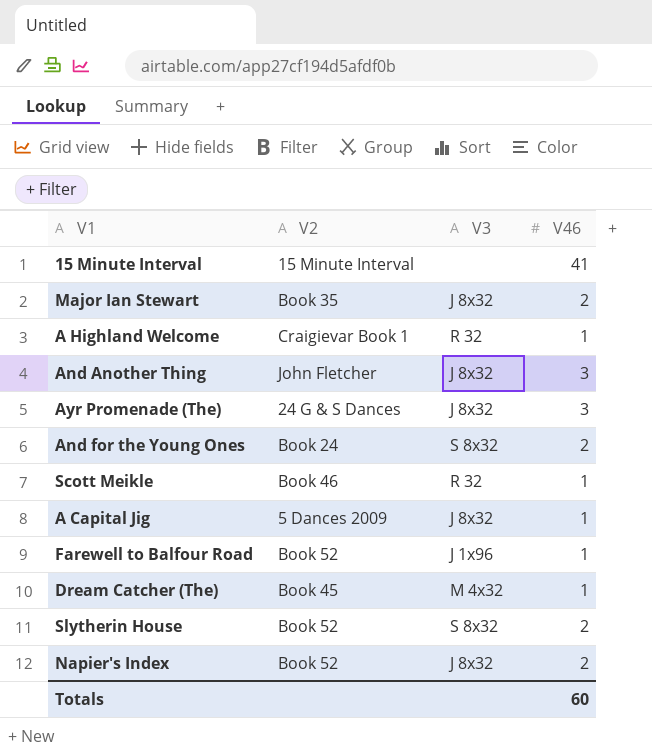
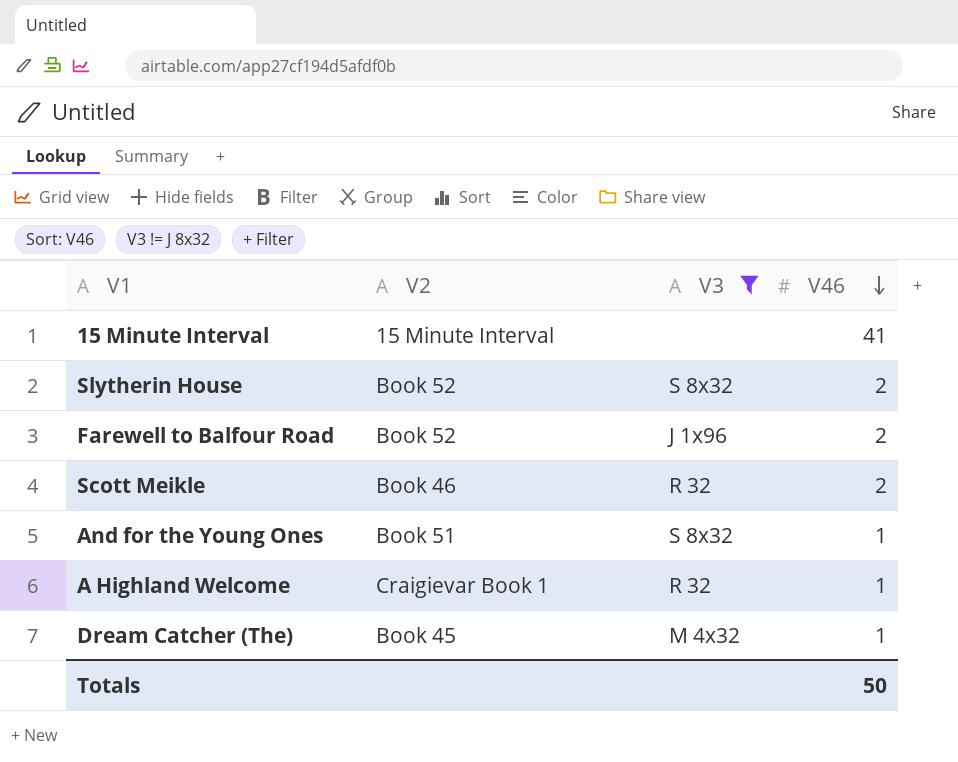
filter: none -> V3 != J 8x32
row order: none -> V46 descending
Farewell to Balfour Road | V46: 1 -> 2
Scott Meikle | V46: 1 -> 2
And for the Young Ones | V2: Book 24 -> Book 51
And for the Young Ones | V46: 2 -> 1
Totals | V46: 60 -> 50

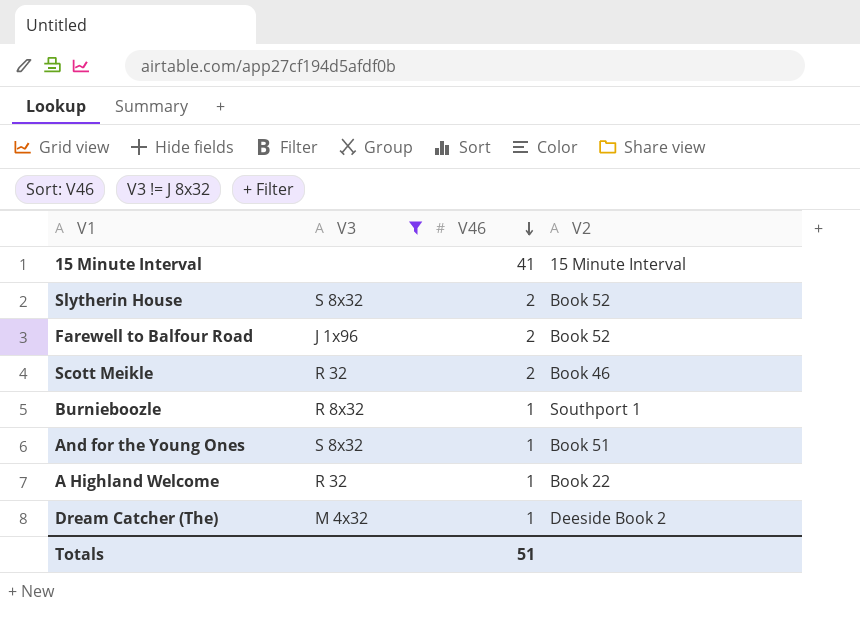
column V2 | position: 2 -> 4
row Burnieboozle: none -> R 8x32 | 1 | Southport 1
A Highland Welcome | V2: Craigievar Book 1 -> Book 22
Dream Catcher (The) | V2: Book 45 -> Deeside Book 2
Totals | V46: 50 -> 51

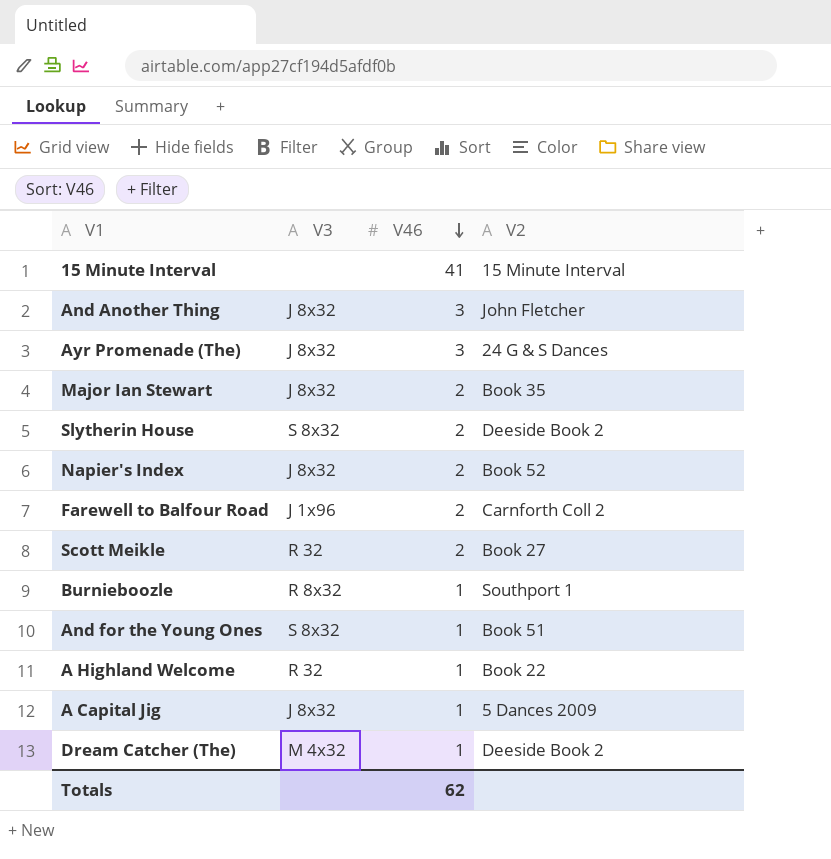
filter: V3 != J 8x32 -> none
Slytherin House | V2: Book 52 -> Deeside Book 2
Farewell to Balfour Road | V2: Book 52 -> Carnforth Coll 2
Scott Meikle | V2: Book 46 -> Book 27
Totals | V46: 51 -> 62

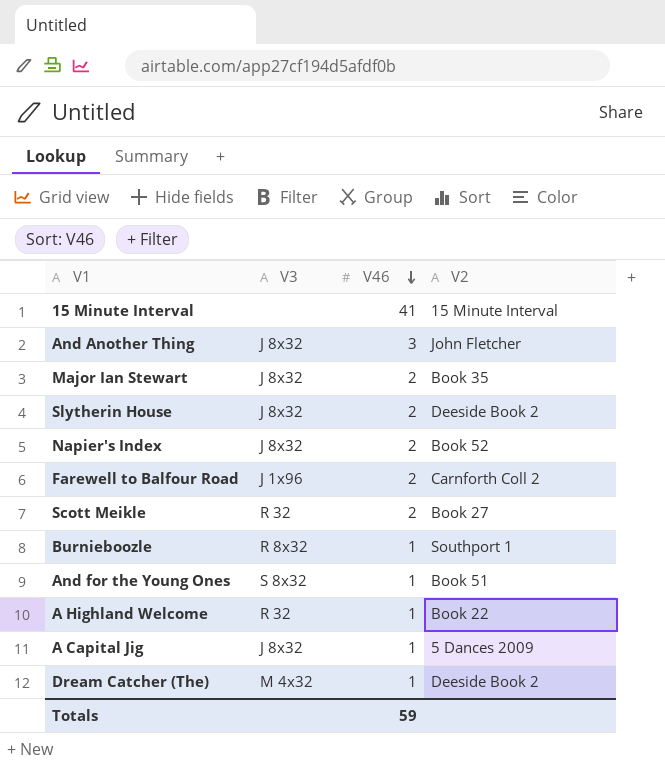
row Ayr Promenade (The): J 8x32 | 3 | 24 G & S Dances -> none
Slytherin House | V3: S 8x32 -> J 8x32
Totals | V46: 62 -> 59

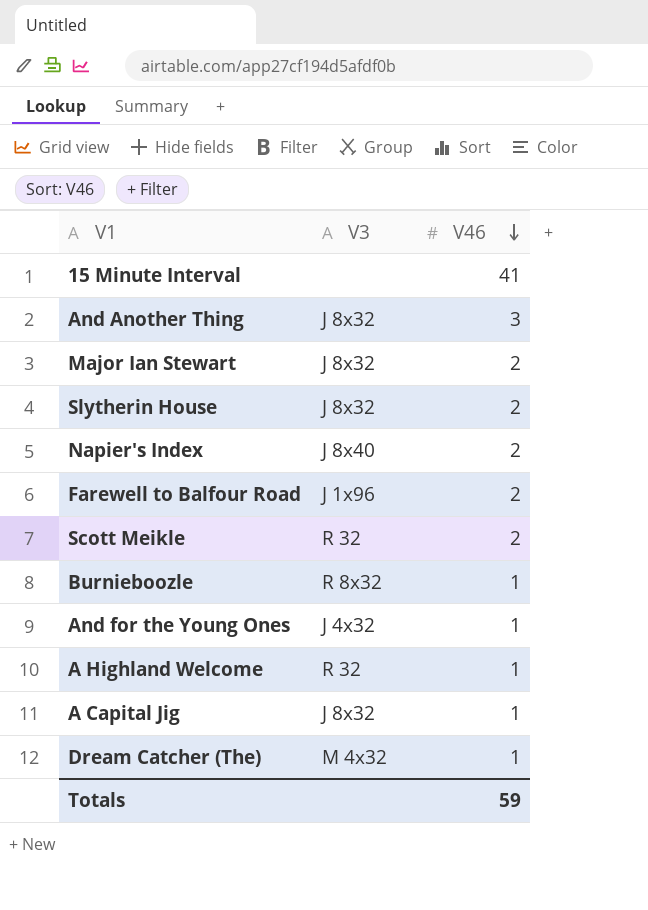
column V2 | position: 4 -> none
Napier's Index | V3: J 8x32 -> J 8x40
And for the Young Ones | V3: S 8x32 -> J 4x32

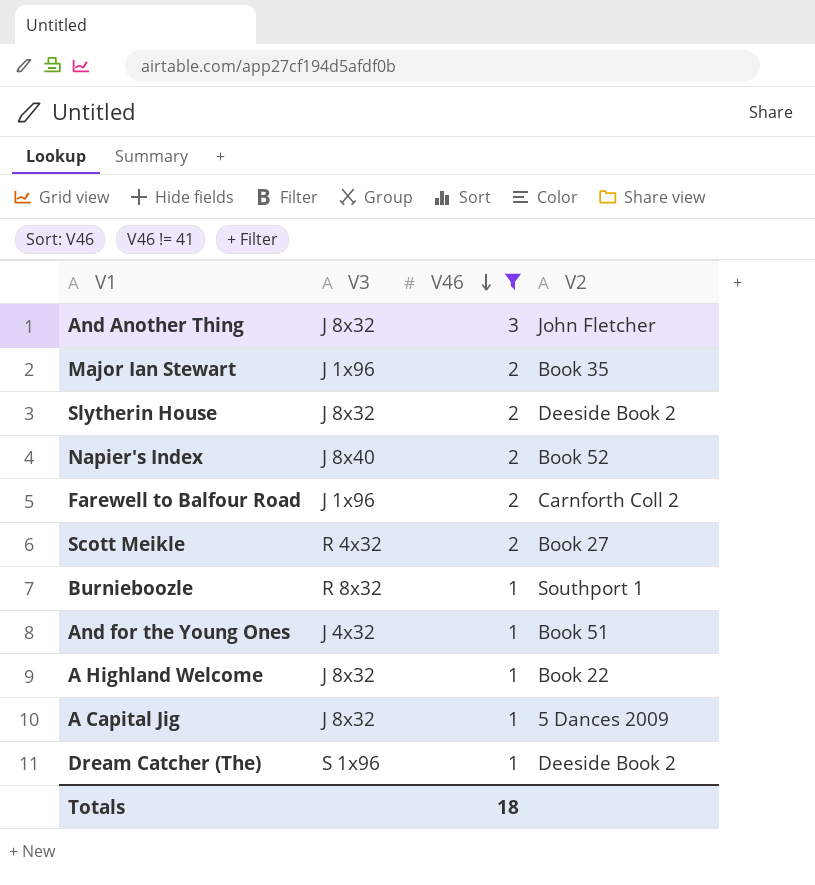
filter: none -> V46 != 41
column V2 | position: none -> 4
Major Ian Stewart | V3: J 8x32 -> J 1x96
Scott Meikle | V3: R 32 -> R 4x32
A Highland Welcome | V3: R 32 -> J 8x32
Dream Catcher (The) | V3: M 4x32 -> S 1x96
Totals | V46: 59 -> 18

